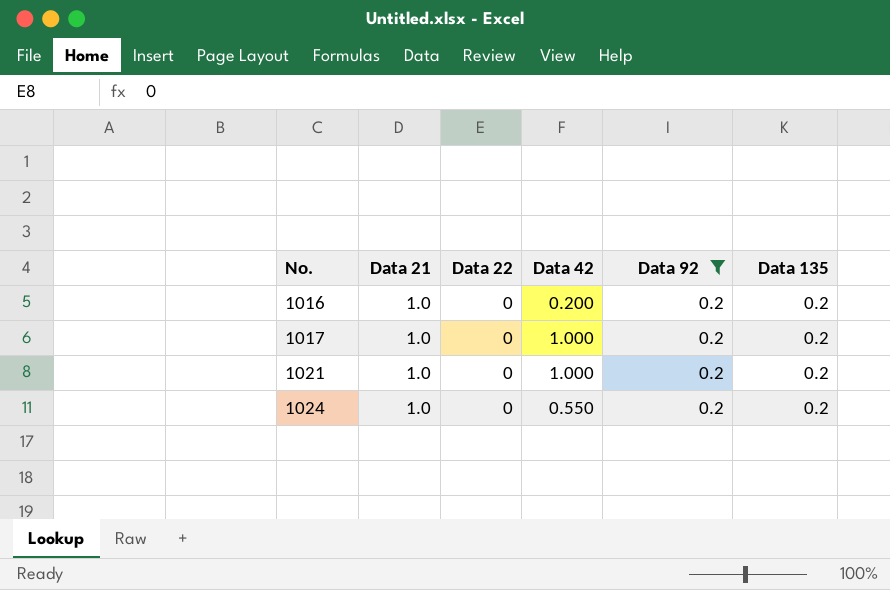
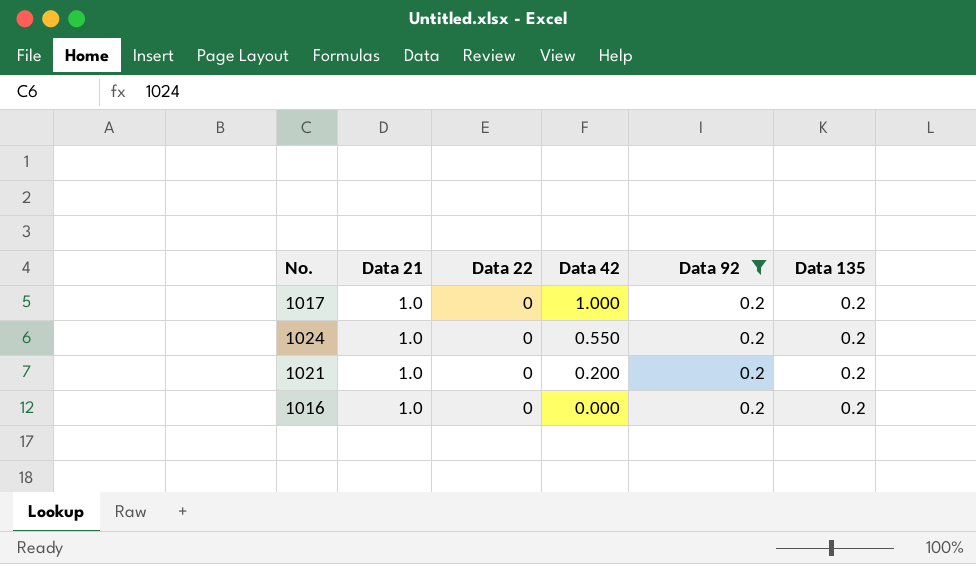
row order: No. ascending -> Data 42 descending
1021 | Data 42: 1.000 -> 0.200
1016 | Data 42: 0.200 -> 0.000

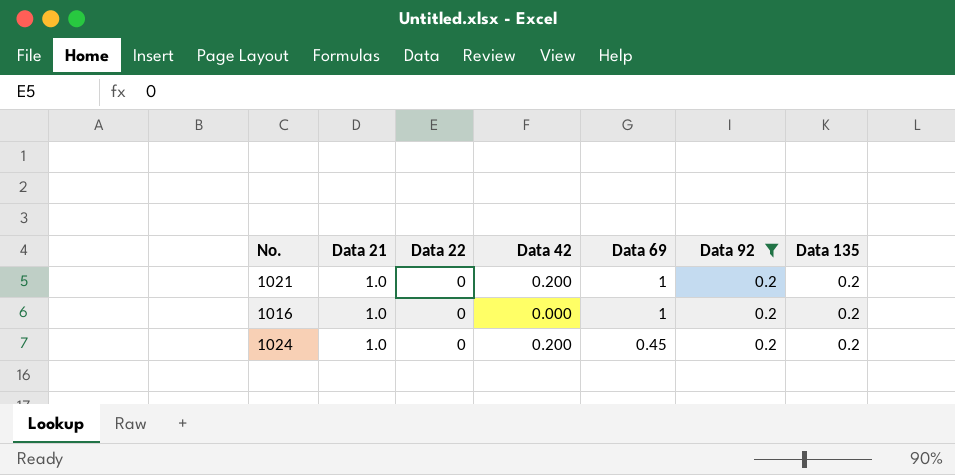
row order: Data 42 descending -> Data 69 descending
column Data 69 | position: none -> 5
row 1017: 1.0 | 0 | 1.000 | 0.2 | 0.2 -> none
1024 | Data 42: 0.550 -> 0.200

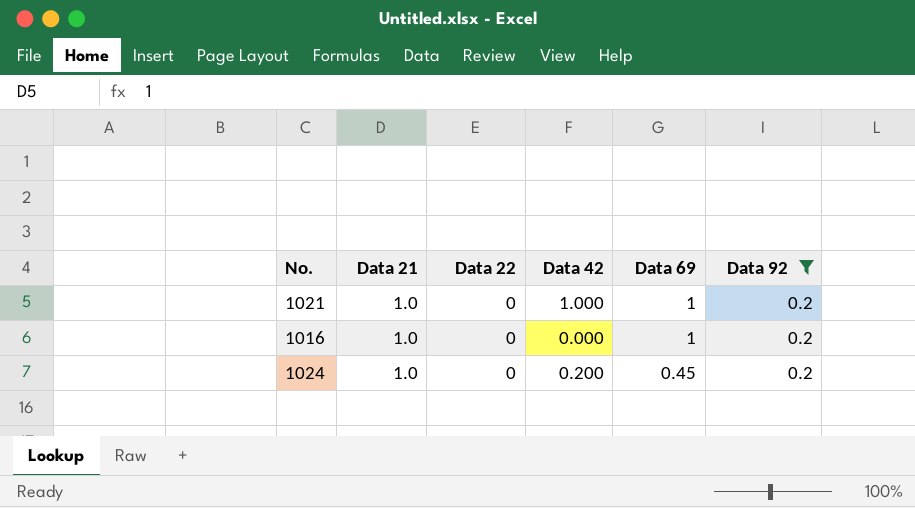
column Data 135 | position: 7 -> none
1021 | Data 42: 0.200 -> 1.000

